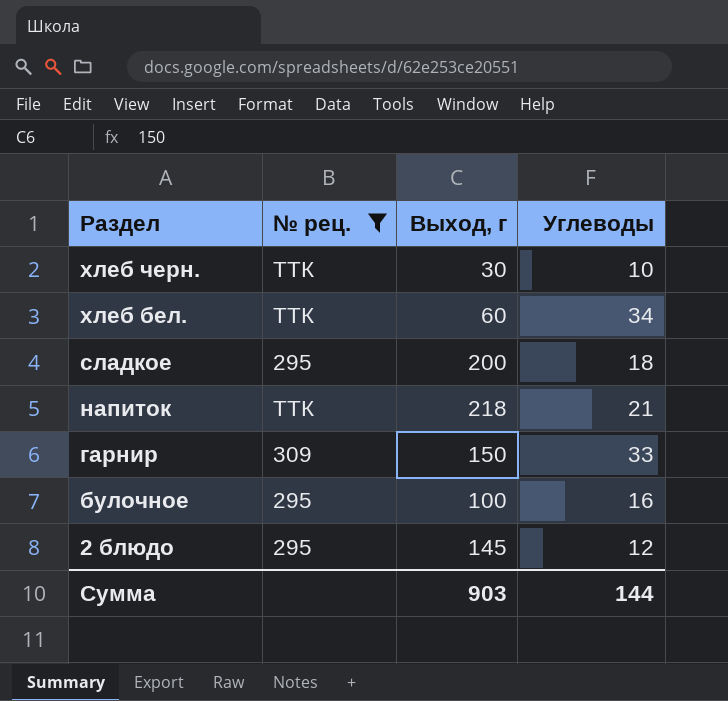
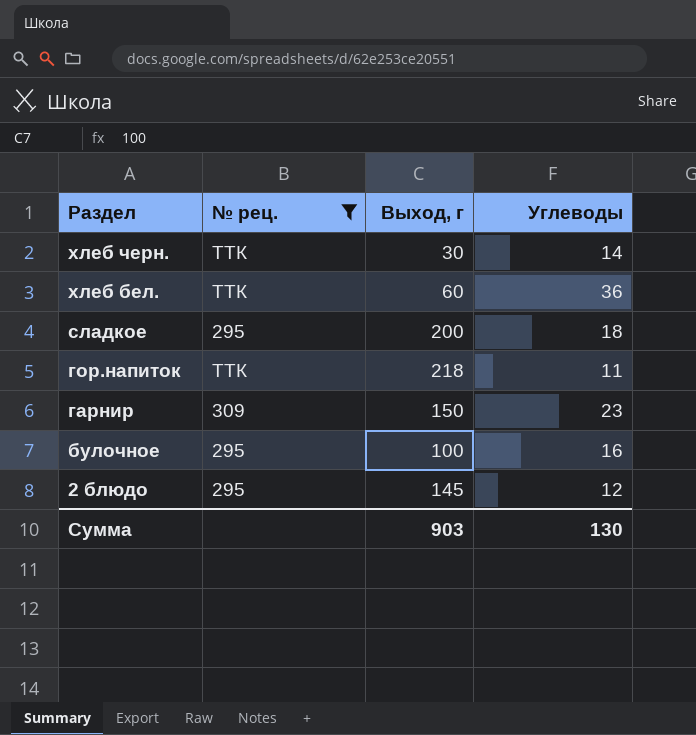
row напиток: ТТК | 218 | 21 -> none
хлеб черн. | Углеводы: 10 -> 14
хлеб бел. | Углеводы: 34 -> 36
row гор.напиток: none -> ТТК | 218 | 11
гарнир | Углеводы: 33 -> 23
Сумма | Углеводы: 144 -> 130

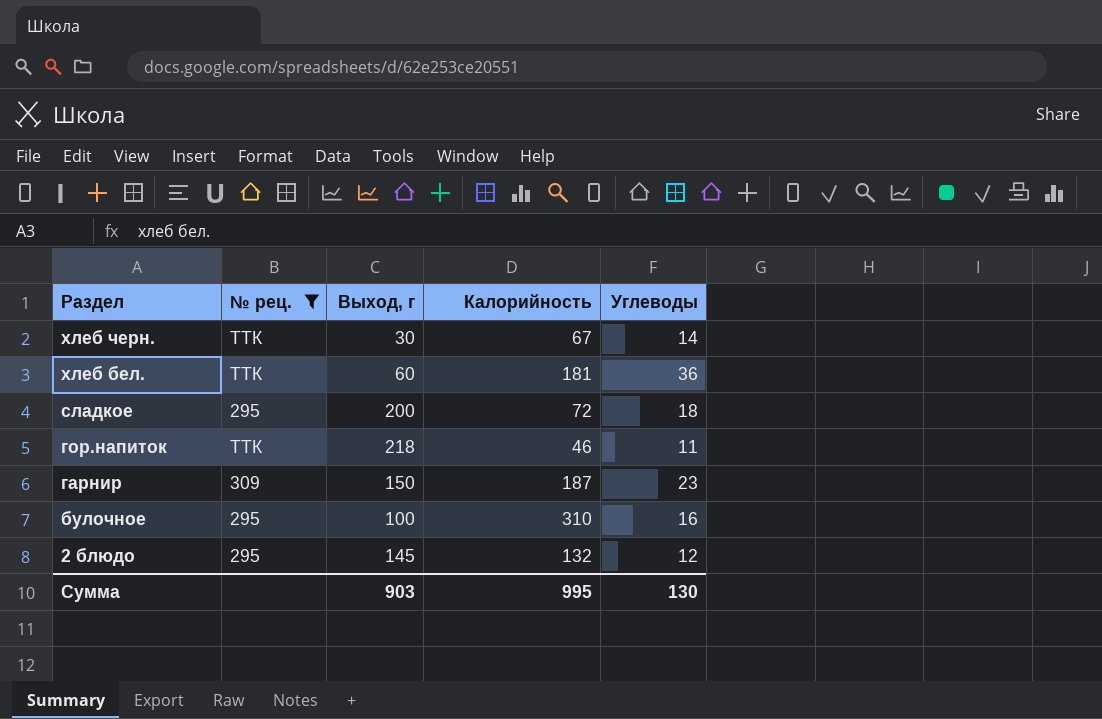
column Калорийность | position: none -> 4

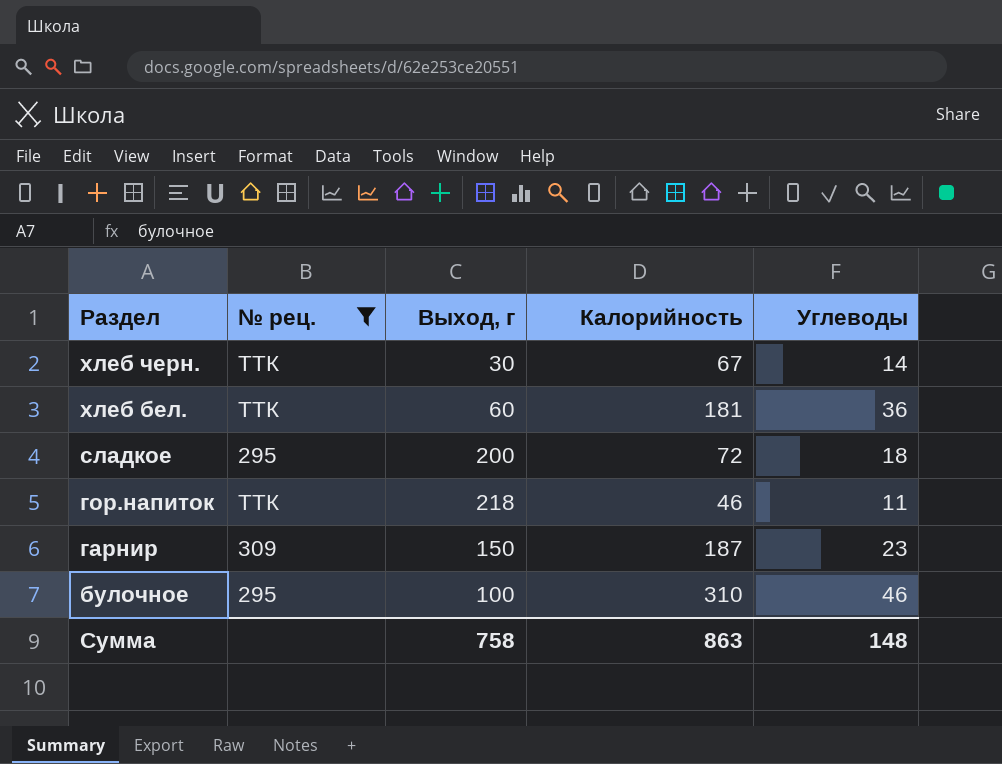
row 2 блюдо: 295 | 145 | 132 | 12 -> none
булочное | Углеводы: 16 -> 46
Сумма | Выход, г: 903 -> 758
Сумма | Калорийность: 995 -> 863
Сумма | Углеводы: 130 -> 148

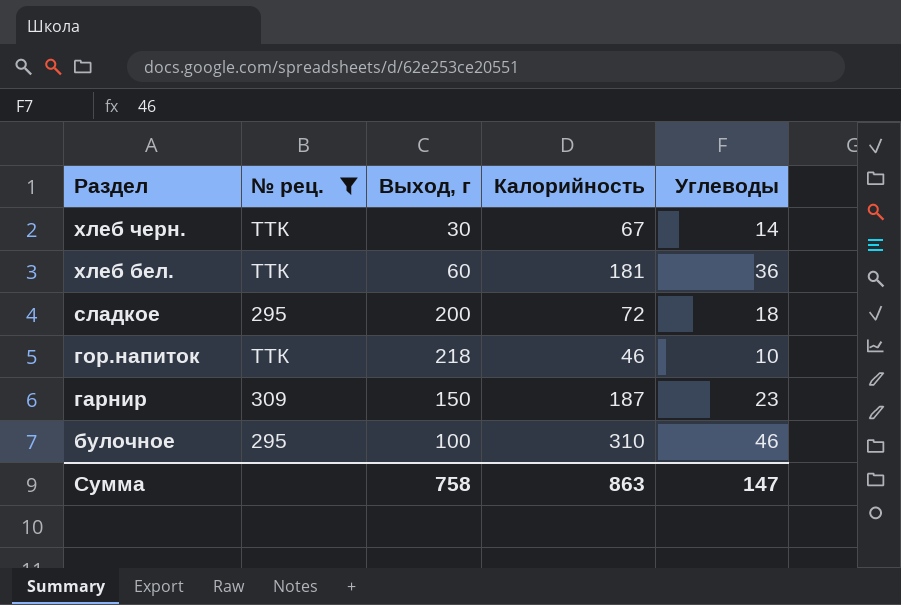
гор.напиток | Углеводы: 11 -> 10
Сумма | Углеводы: 148 -> 147

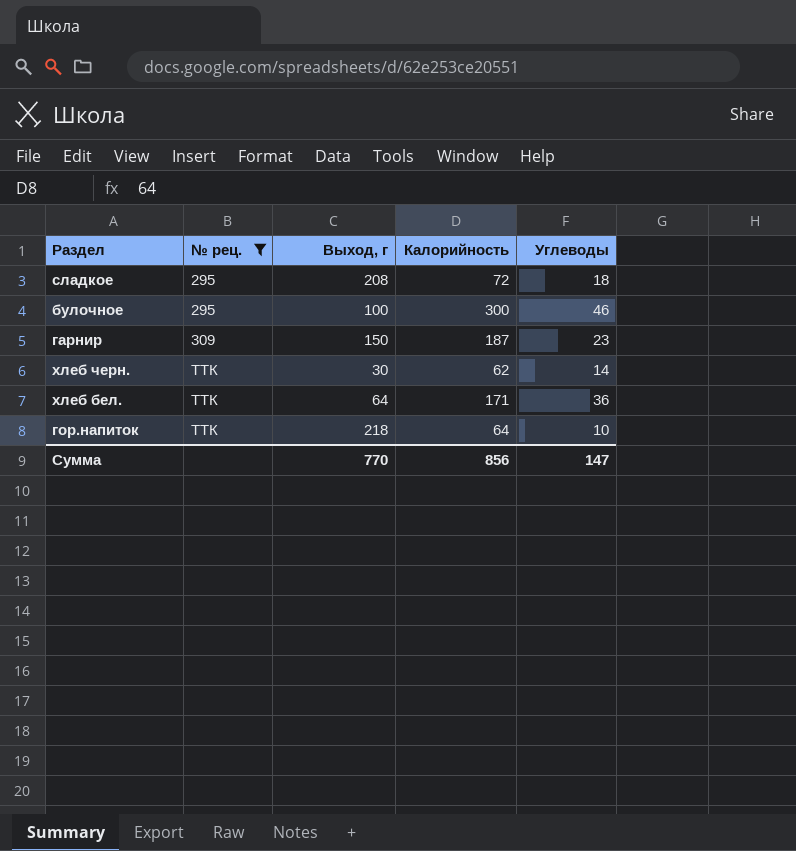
row order: Раздел descending -> № рец. ascending
сладкое | Выход, г: 200 -> 208
булочное | Калорийность: 310 -> 300
хлеб черн. | Калорийность: 67 -> 62
хлеб бел. | Выход, г: 60 -> 64
хлеб бел. | Калорийность: 181 -> 171
гор.напиток | Калорийность: 46 -> 64
Сумма | Выход, г: 758 -> 770
Сумма | Калорийность: 863 -> 856

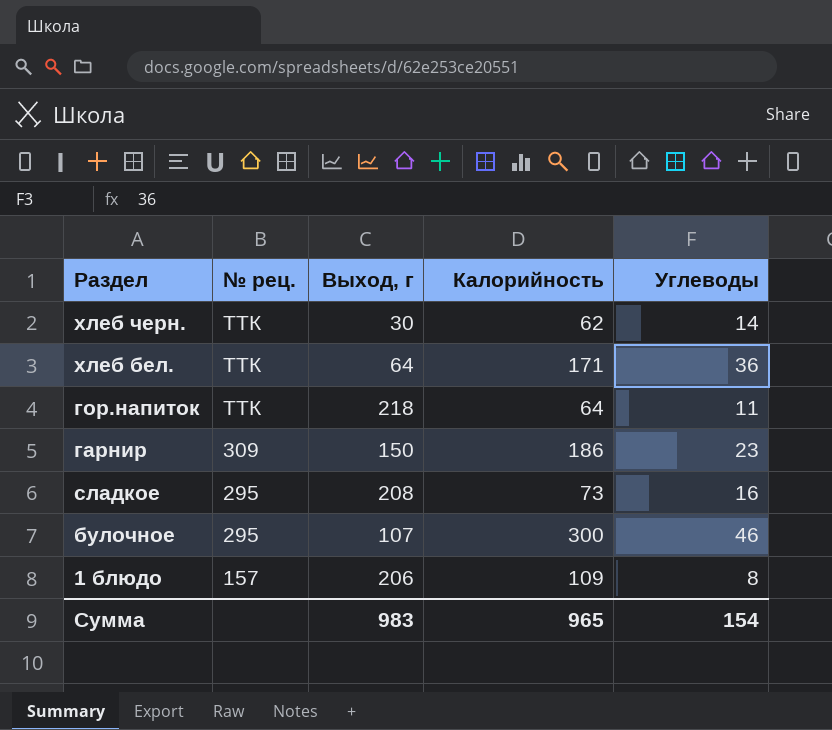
filter: № рец. != 157 -> none
row order: № рец. ascending -> № рец. descending
гор.напиток | Углеводы: 10 -> 11
гарнир | Калорийность: 187 -> 186
сладкое | Калорийность: 72 -> 73
сладкое | Углеводы: 18 -> 16
булочное | Выход, г: 100 -> 107
Сумма | Выход, г: 770 -> 983
Сумма | Калорийность: 856 -> 965
Сумма | Углеводы: 147 -> 154

